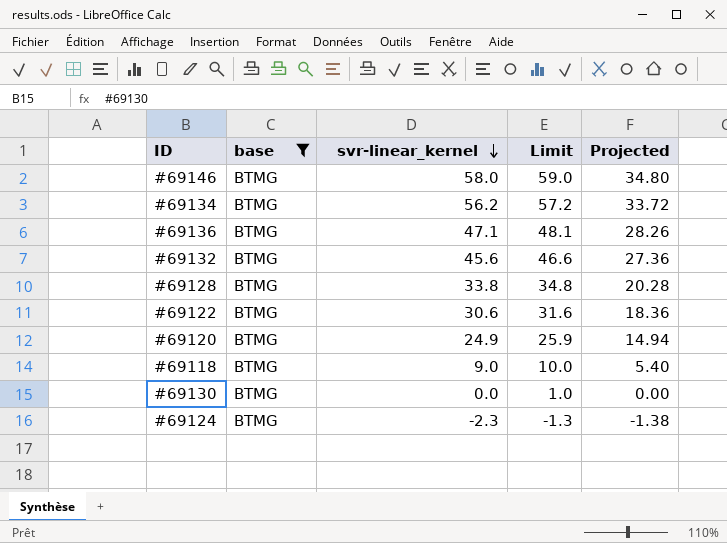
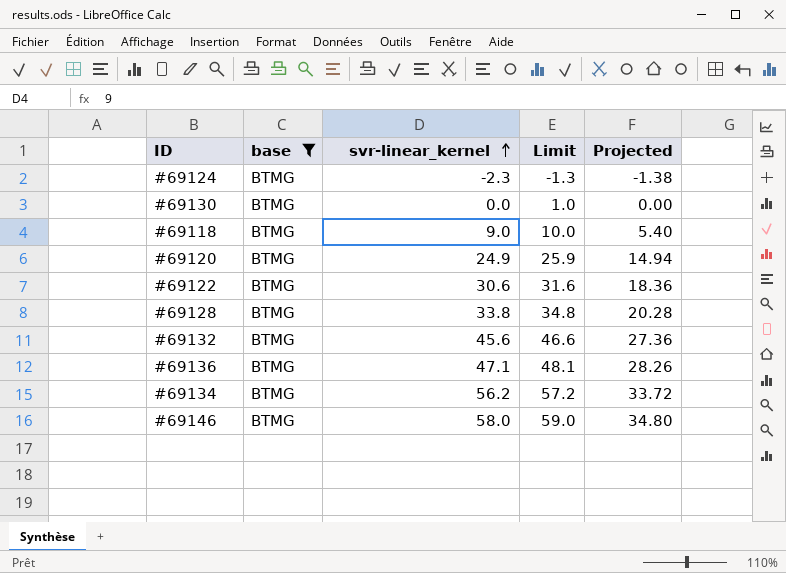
row order: svr-linear_kernel descending -> svr-linear_kernel ascending

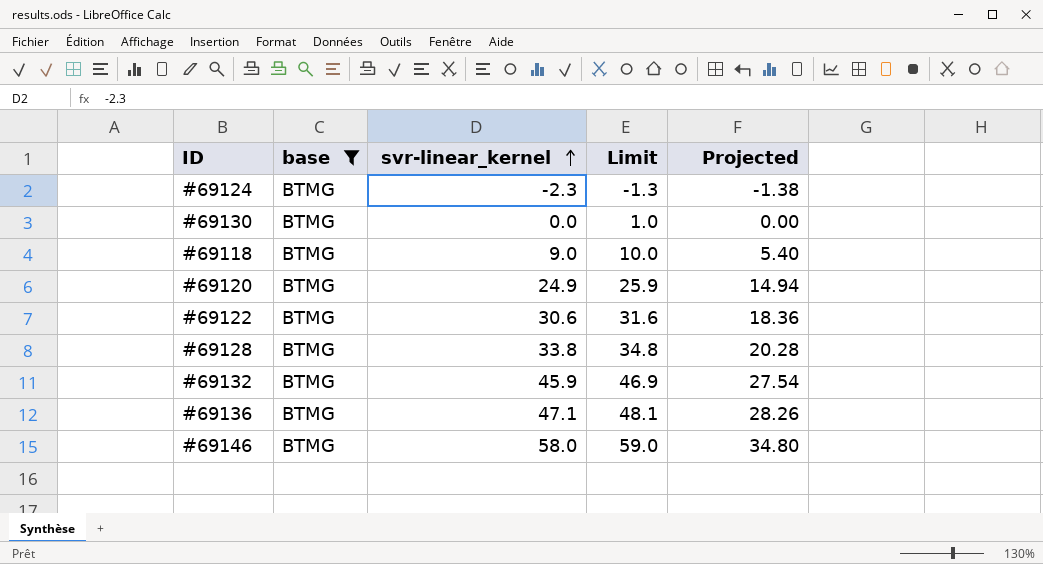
row #69134: BTMG | 56.2 | 57.2 | 33.72 -> none
#69132 | svr-linear_kernel: 45.6 -> 45.9
#69132 | Limit: 46.6 -> 46.9
#69132 | Projected: 27.36 -> 27.54

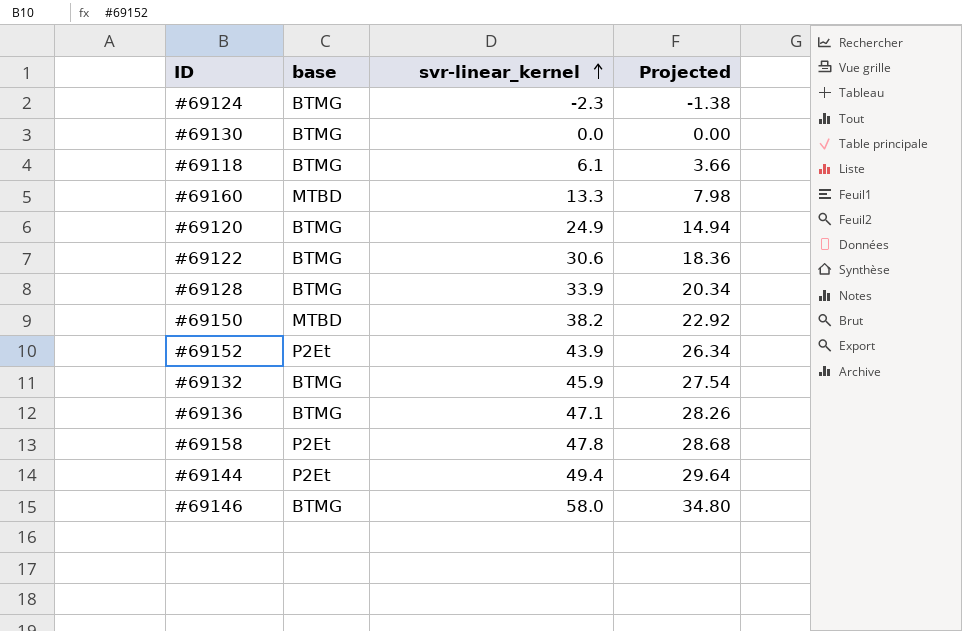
filter: base = BTMG -> none
column Limit | formula: [svr-linear_kernel] + 1 -> none
#69118 | svr-linear_kernel: 9.0 -> 6.1
#69118 | Projected: 5.40 -> 3.66
#69128 | svr-linear_kernel: 33.8 -> 33.9
#69128 | Projected: 20.28 -> 20.34

